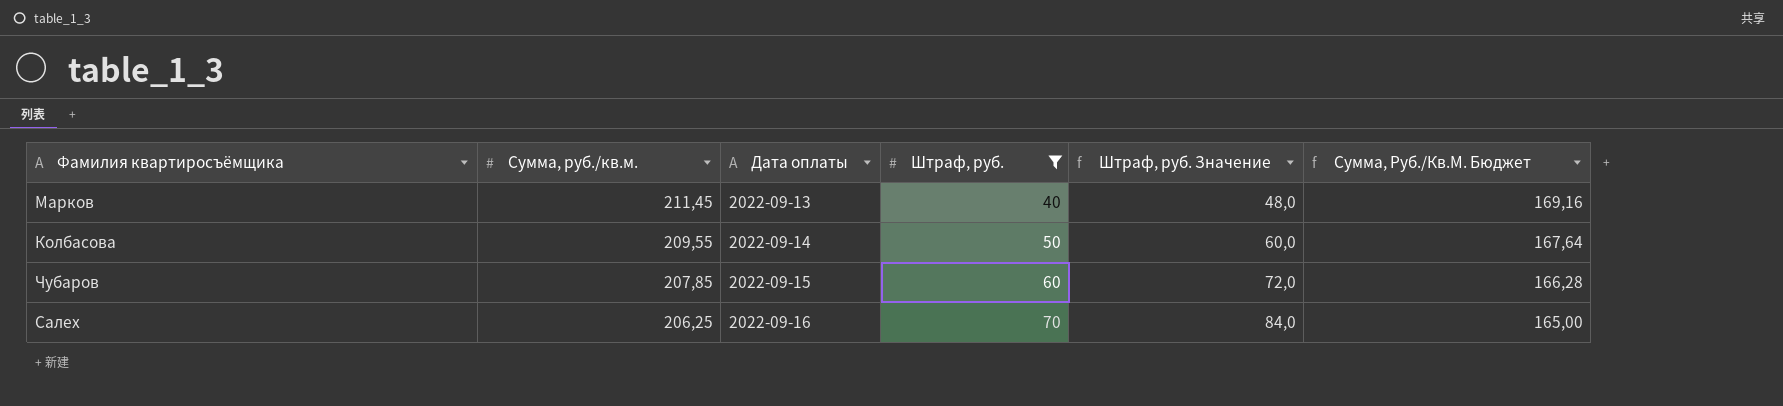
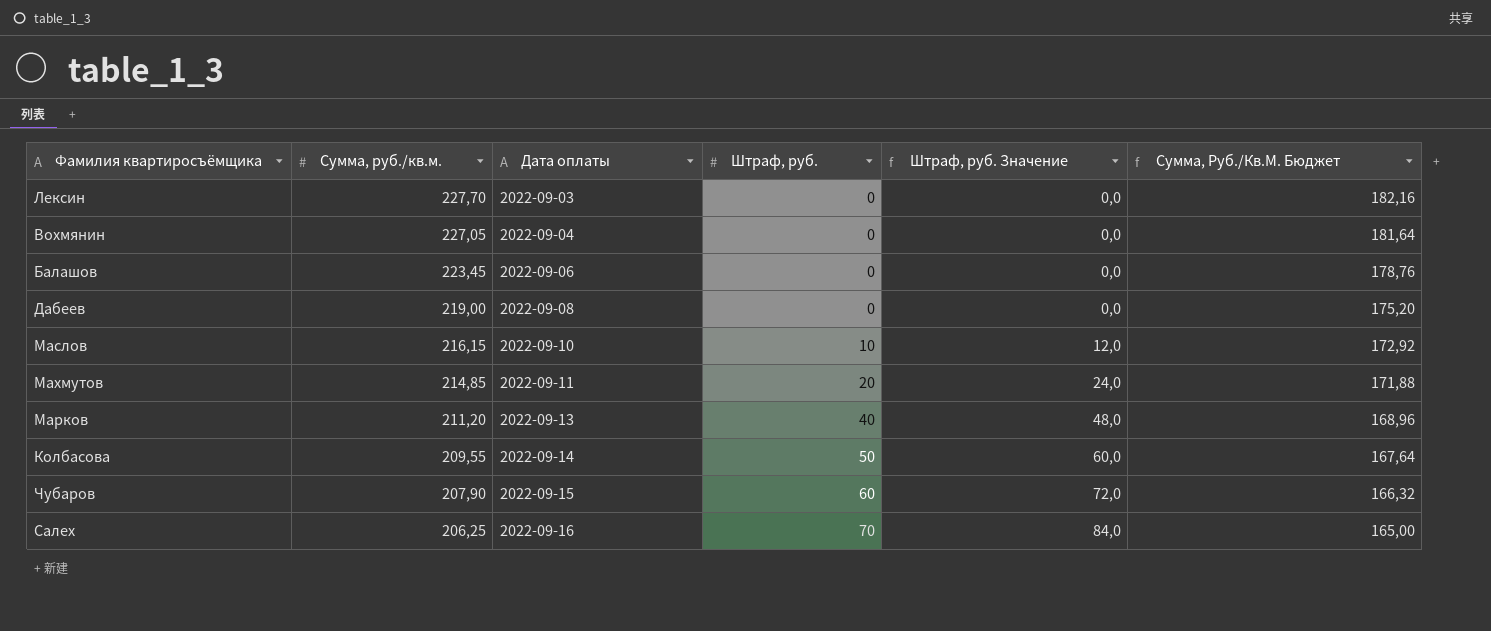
filter: Штраф, руб. >= 40 -> none
Марков | Сумма, руб./кв.м.: 211,45 -> 211,20
Марков | Сумма, Руб./Кв.М. Бюджет: 169,16 -> 168,96
Чубаров | Сумма, руб./кв.м.: 207,85 -> 207,90
Чубаров | Сумма, Руб./Кв.М. Бюджет: 166,28 -> 166,32

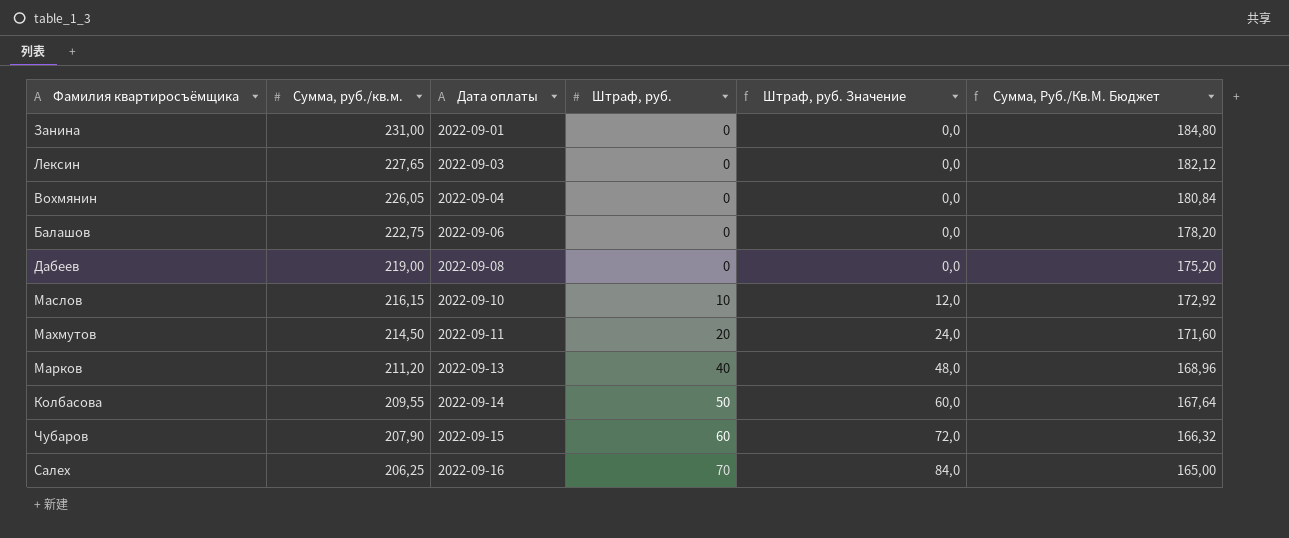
row Занина: none -> 231,00 | 2022-09-01 | 0 | 0,0 | 184,80
Лексин | Сумма, руб./кв.м.: 227,70 -> 227,65
Лексин | Сумма, Руб./Кв.М. Бюджет: 182,16 -> 182,12
Вохмянин | Сумма, руб./кв.м.: 227,05 -> 226,05
Вохмянин | Сумма, Руб./Кв.М. Бюджет: 181,64 -> 180,84
Балашов | Сумма, руб./кв.м.: 223,45 -> 222,75
Балашов | Сумма, Руб./Кв.М. Бюджет: 178,76 -> 178,20
Махмутов | Сумма, руб./кв.м.: 214,85 -> 214,50
Махмутов | Сумма, Руб./Кв.М. Бюджет: 171,88 -> 171,60

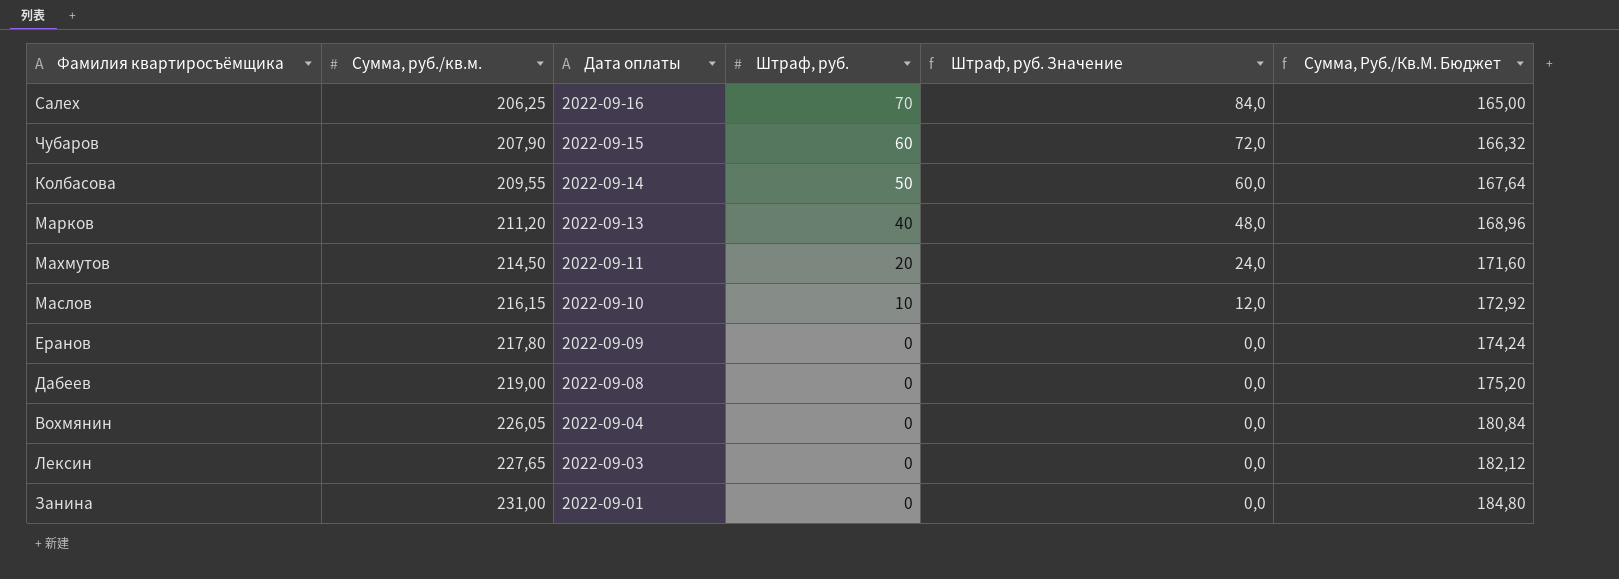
row order: Сумма, руб./кв.м. descending -> Сумма, руб./кв.м. ascending
row Балашов: 222,75 | 2022-09-06 | 0 | 0,0 | 178,20 -> none
row Еранов: none -> 217,80 | 2022-09-09 | 0 | 0,0 | 174,24

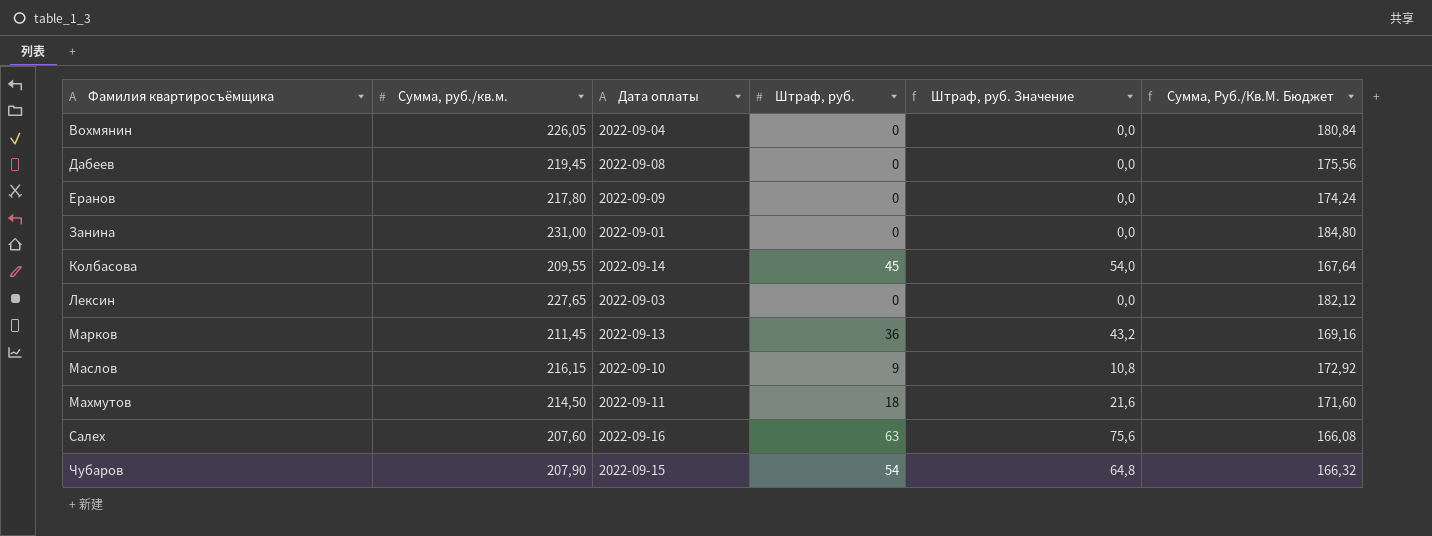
row order: Сумма, руб./кв.м. ascending -> Фамилия квартиросъёмщика ascending
Дабеев | Сумма, руб./кв.м.: 219,00 -> 219,45
Дабеев | Сумма, Руб./Кв.М. Бюджет: 175,20 -> 175,56
Колбасова | Штраф, руб.: 50 -> 45
Колбасова | Штраф, руб. Значение: 60,0 -> 54,0
Марков | Сумма, руб./кв.м.: 211,20 -> 211,45
Марков | Штраф, руб.: 40 -> 36
Марков | Штраф, руб. Значение: 48,0 -> 43,2
Марков | Сумма, Руб./Кв.М. Бюджет: 168,96 -> 169,16
Маслов | Штраф, руб.: 10 -> 9
Маслов | Штраф, руб. Значение: 12,0 -> 10,8
Махмутов | Штраф, руб.: 20 -> 18
Махмутов | Штраф, руб. Значение: 24,0 -> 21,6
Салех | Сумма, руб./кв.м.: 206,25 -> 207,60
Салех | Штраф, руб.: 70 -> 63
Салех | Штраф, руб. Значение: 84,0 -> 75,6
Салех | Сумма, Руб./Кв.М. Бюджет: 165,00 -> 166,08
Чубаров | Штраф, руб.: 60 -> 54
Чубаров | Штраф, руб. Значение: 72,0 -> 64,8

